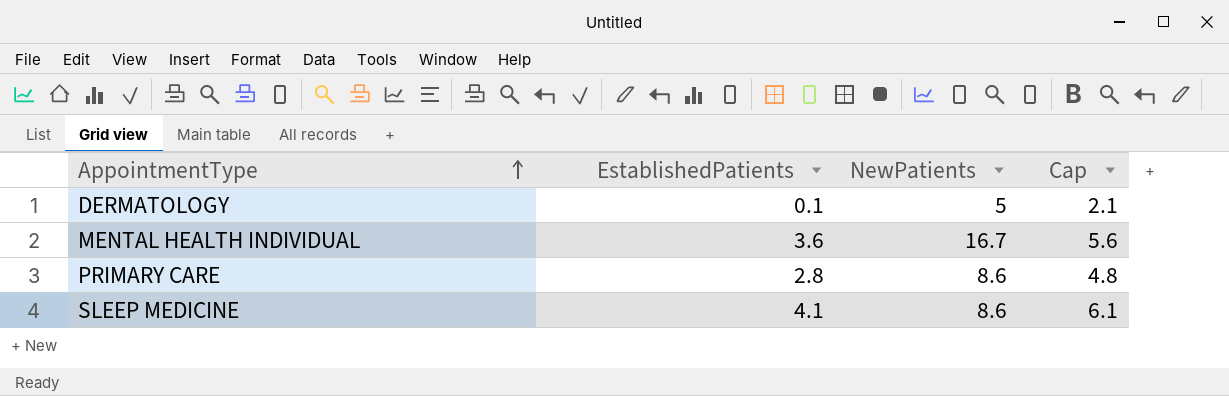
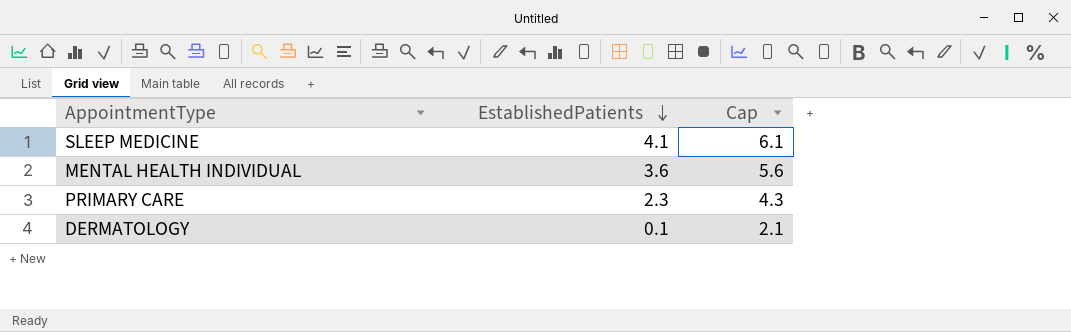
row order: AppointmentType ascending -> EstablishedPatients descending
column NewPatients | position: 3 -> none
PRIMARY CARE | EstablishedPatients: 2.8 -> 2.3
PRIMARY CARE | Cap: 4.8 -> 4.3

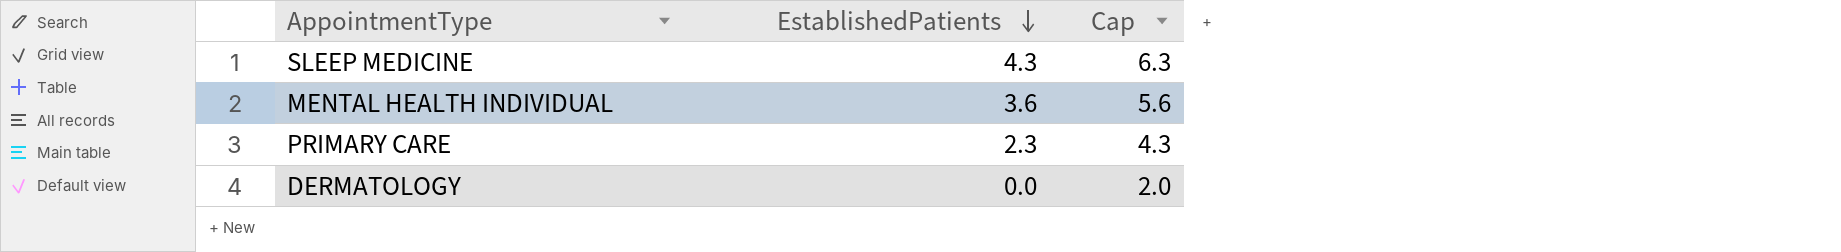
SLEEP MEDICINE | EstablishedPatients: 4.1 -> 4.3
SLEEP MEDICINE | Cap: 6.1 -> 6.3
DERMATOLOGY | EstablishedPatients: 0.1 -> 0.0
DERMATOLOGY | Cap: 2.1 -> 2.0

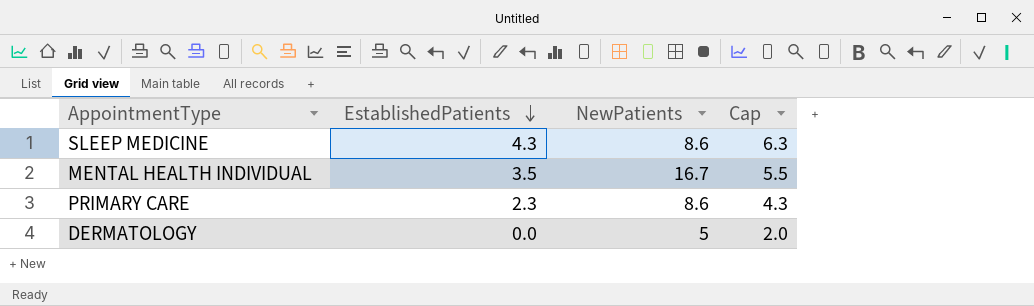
column NewPatients | position: none -> 3
MENTAL HEALTH INDIVIDUAL | EstablishedPatients: 3.6 -> 3.5
MENTAL HEALTH INDIVIDUAL | Cap: 5.6 -> 5.5

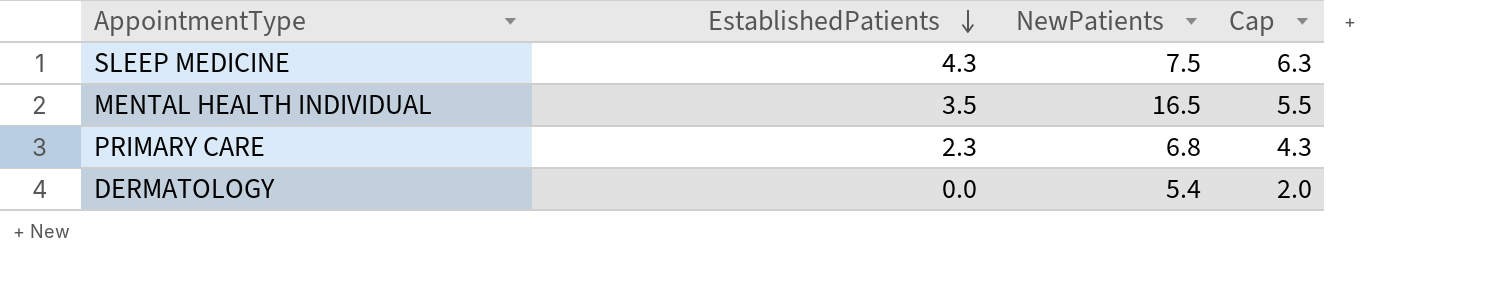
SLEEP MEDICINE | NewPatients: 8.6 -> 7.5
MENTAL HEALTH INDIVIDUAL | NewPatients: 16.7 -> 16.5
PRIMARY CARE | NewPatients: 8.6 -> 6.8
DERMATOLOGY | NewPatients: 5 -> 5.4

